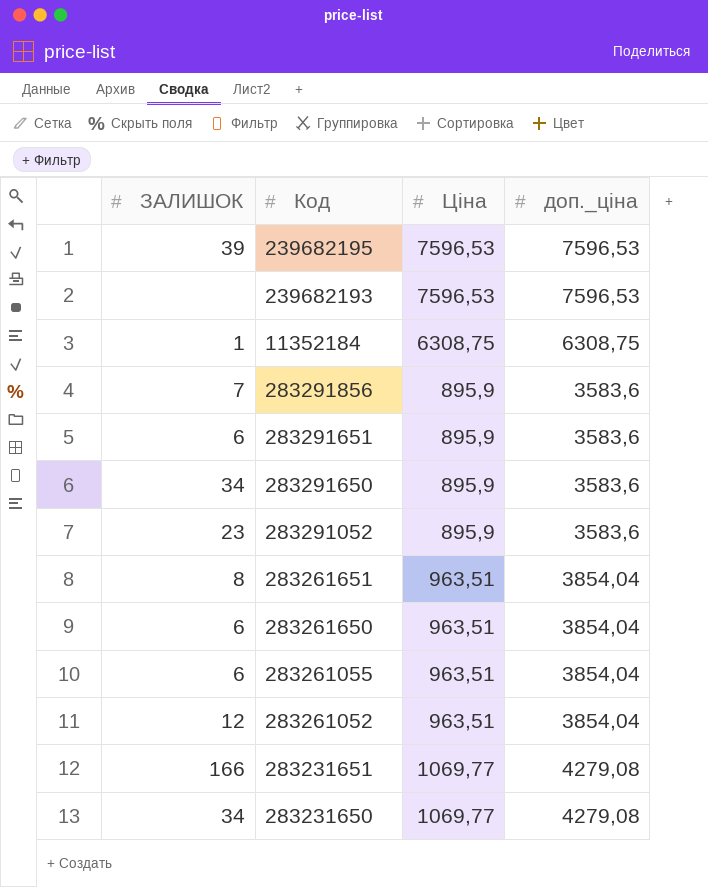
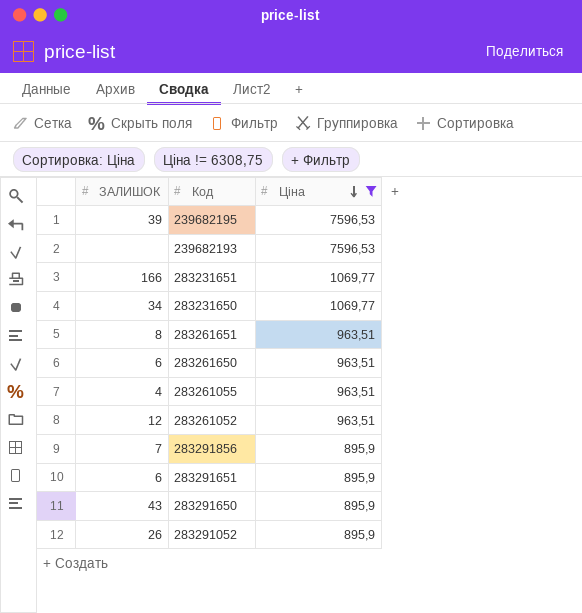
filter: none -> Ціна != 6308,75
row order: none -> Ціна descending
column доп._ціна | position: 4 -> none
283261055 | ЗАЛИШОК: 6 -> 4
283291650 | ЗАЛИШОК: 34 -> 43
283291052 | ЗАЛИШОК: 23 -> 26

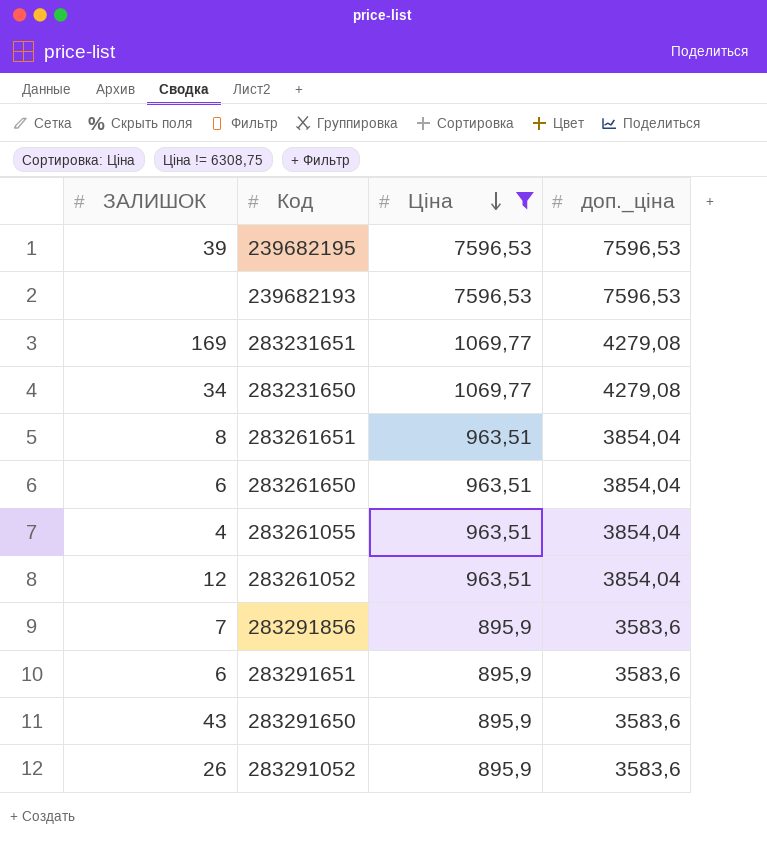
column доп._ціна | position: none -> 4
283231651 | ЗАЛИШОК: 166 -> 169

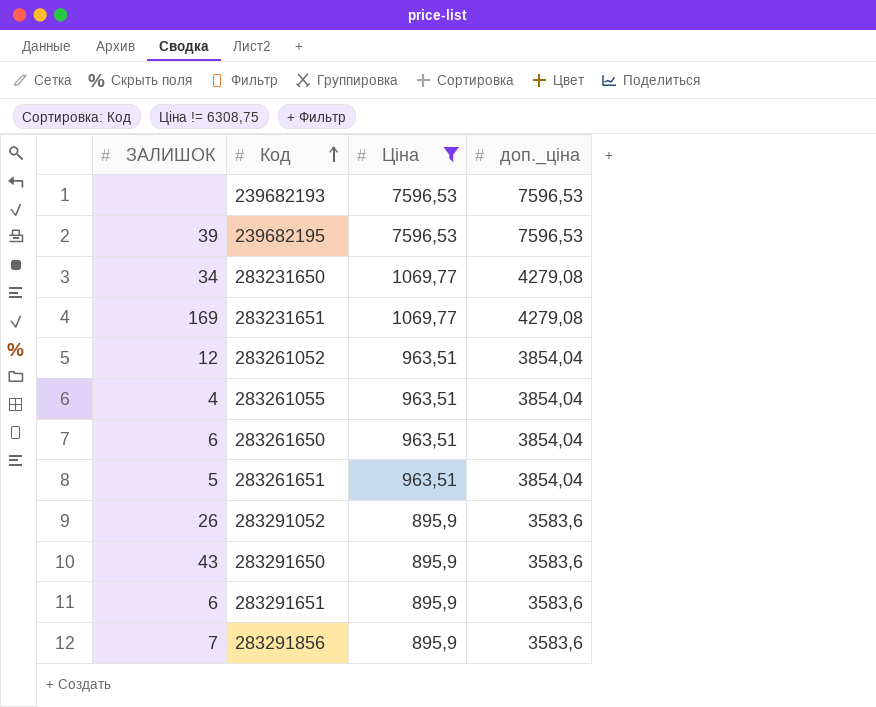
row order: Ціна descending -> Код ascending
283261651 | ЗАЛИШОК: 8 -> 5

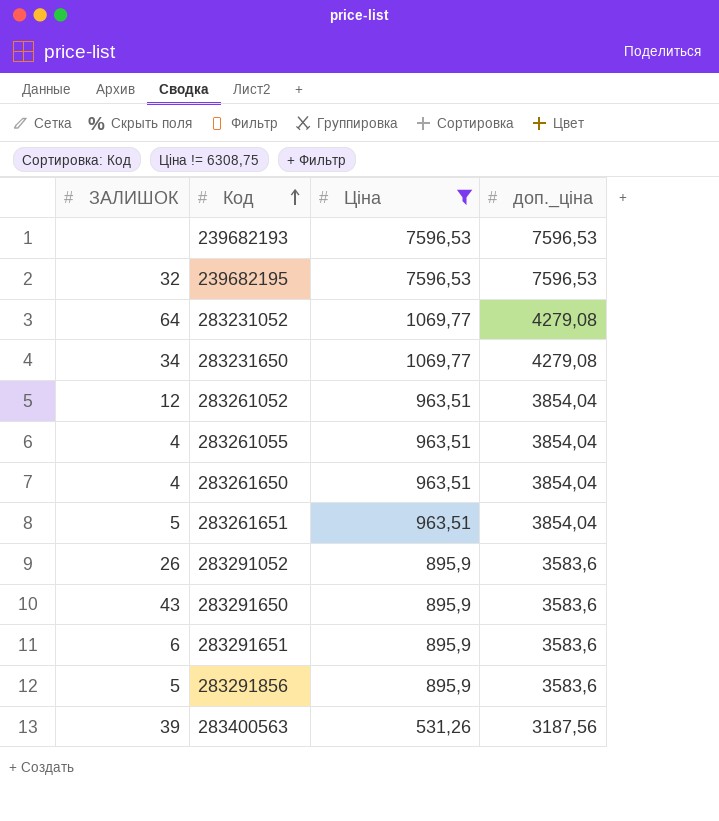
row 283231651: 169 | 1069,77 | 4279,08 -> none
239682195 | ЗАЛИШОК: 39 -> 32
row 283231052: none -> 64 | 1069,77 | 4279,08
283261650 | ЗАЛИШОК: 6 -> 4
283291856 | ЗАЛИШОК: 7 -> 5
row 283400563: none -> 39 | 531,26 | 3187,56

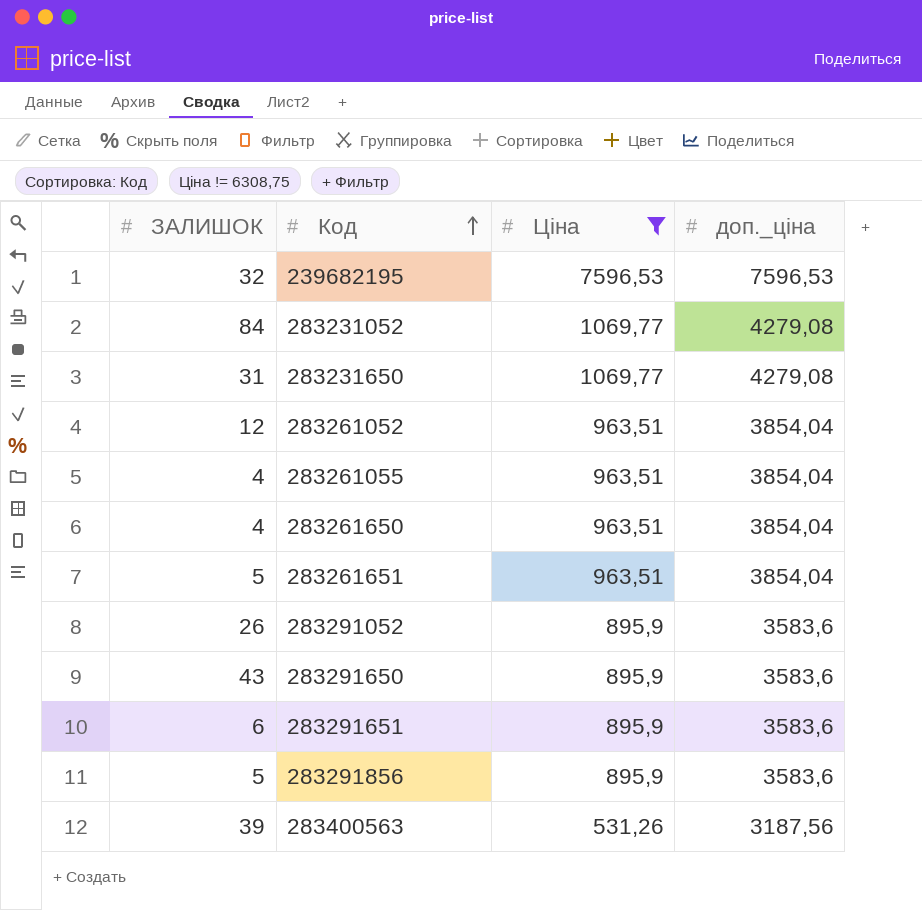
row 239682193: none | 7596,53 | 7596,53 -> none
283231052 | ЗАЛИШОК: 64 -> 84
283231650 | ЗАЛИШОК: 34 -> 31

